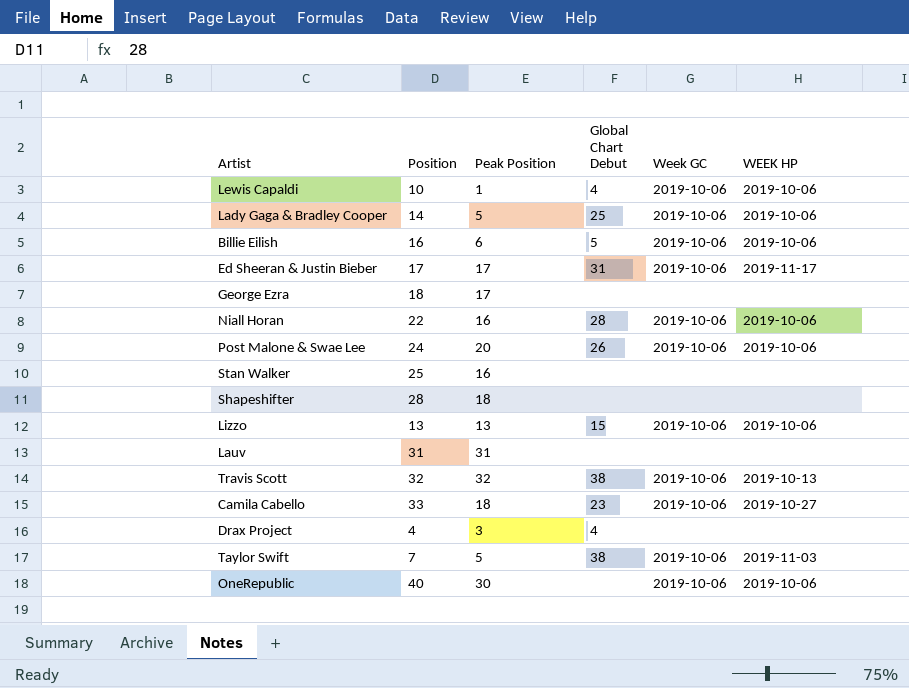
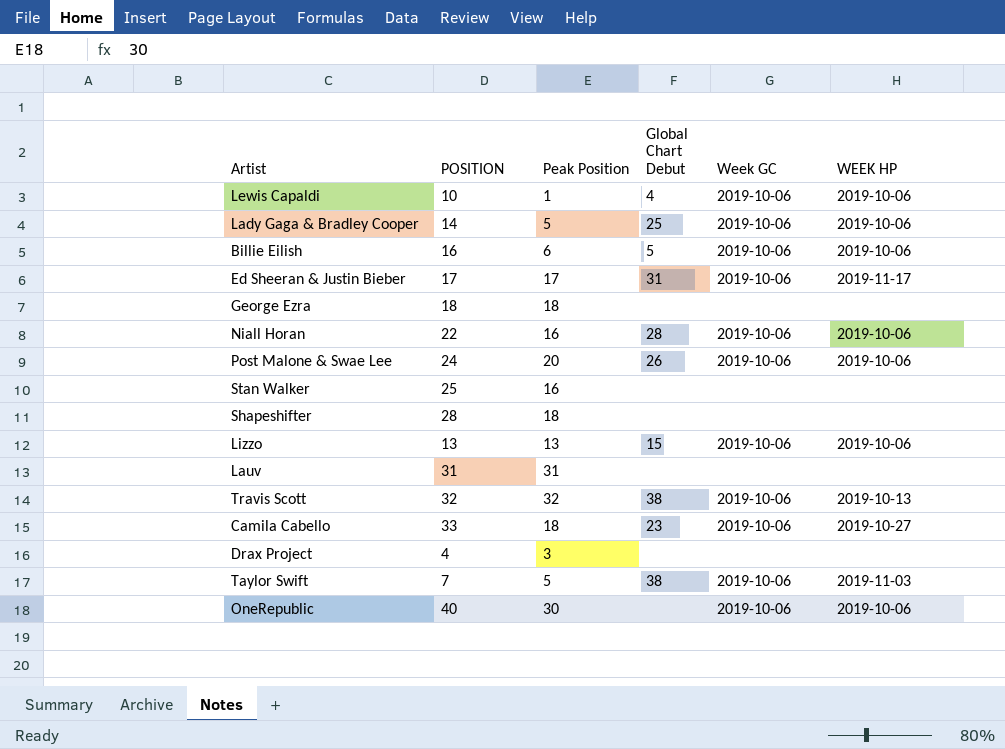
column name: Position -> POSITION
George Ezra | Peak Position: 17 -> 18
Drax Project | Global Chart Debut: 4 -> none

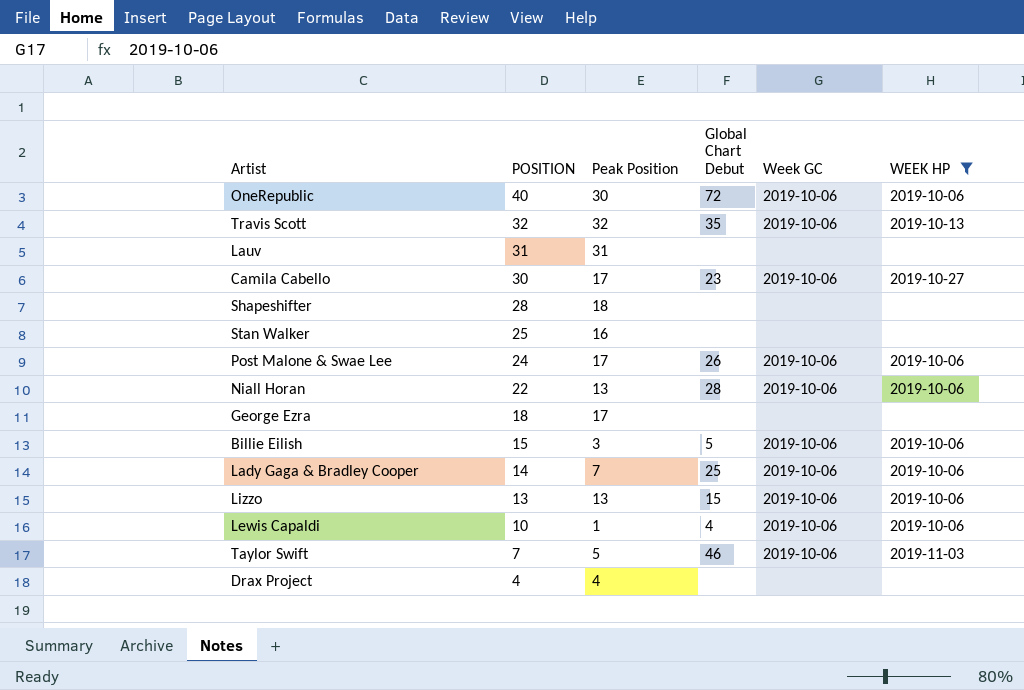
filter: none -> WEEK HP != 2019-11-17
row order: none -> POSITION descending
OneRepublic | Global Chart Debut: none -> 72
Travis Scott | Global Chart Debut: 38 -> 35
Camila Cabello | POSITION: 33 -> 30
Camila Cabello | Peak Position: 18 -> 17
Post Malone & Swae Lee | Peak Position: 20 -> 17
Niall Horan | Peak Position: 16 -> 13
George Ezra | Peak Position: 18 -> 17
Billie Eilish | POSITION: 16 -> 15
Billie Eilish | Peak Position: 6 -> 3
Lady Gaga & Bradley Cooper | Peak Position: 5 -> 7
Taylor Swift | Global Chart Debut: 38 -> 46
Drax Project | Peak Position: 3 -> 4

